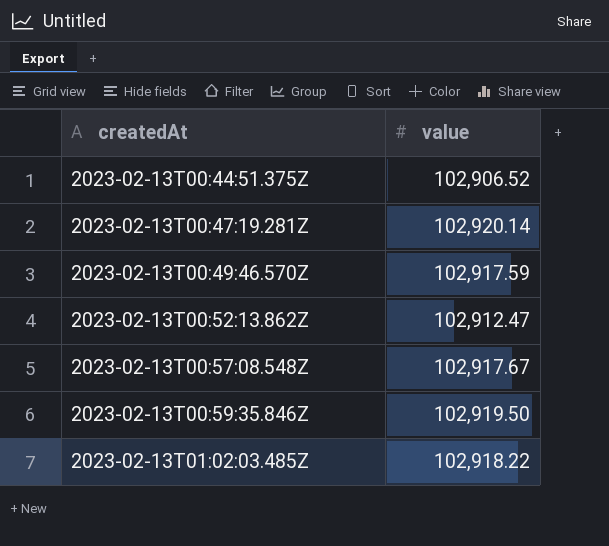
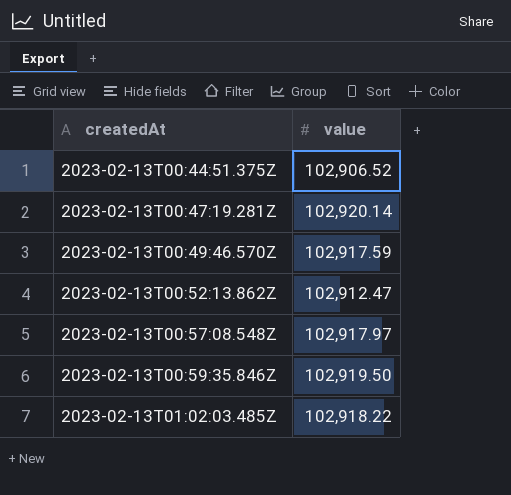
2023-02-13T00:57:08.548Z | value: 102,917.67 -> 102,917.97

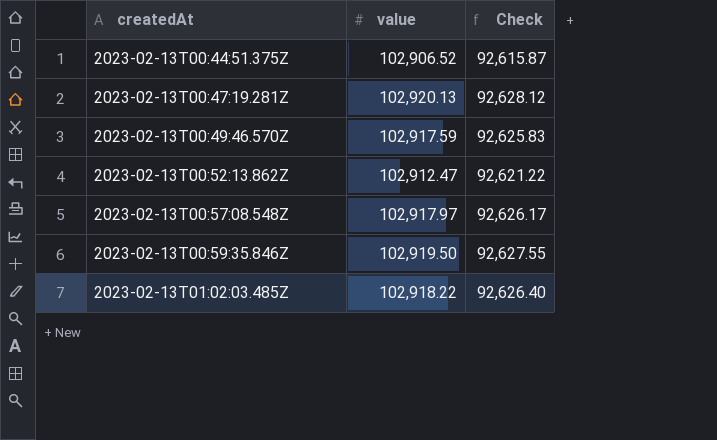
column Check | formula: none -> [value] * 0.9
2023-02-13T00:47:19.281Z | value: 102,920.14 -> 102,920.13

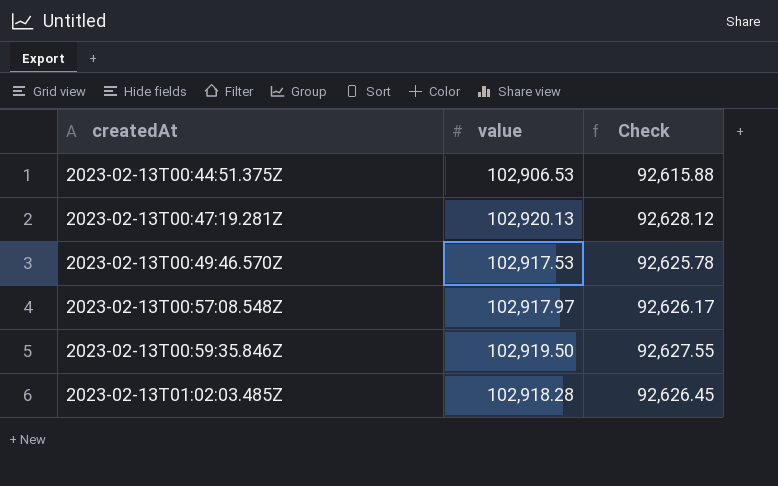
row 2023-02-13T00:52:13.862Z: 102,912.47 | 92,621.22 -> none
2023-02-13T00:44:51.375Z | value: 102,906.52 -> 102,906.53
2023-02-13T00:44:51.375Z | Check: 92,615.87 -> 92,615.88
2023-02-13T00:49:46.570Z | value: 102,917.59 -> 102,917.53
2023-02-13T00:49:46.570Z | Check: 92,625.83 -> 92,625.78
2023-02-13T01:02:03.485Z | value: 102,918.22 -> 102,918.28
2023-02-13T01:02:03.485Z | Check: 92,626.40 -> 92,626.45

